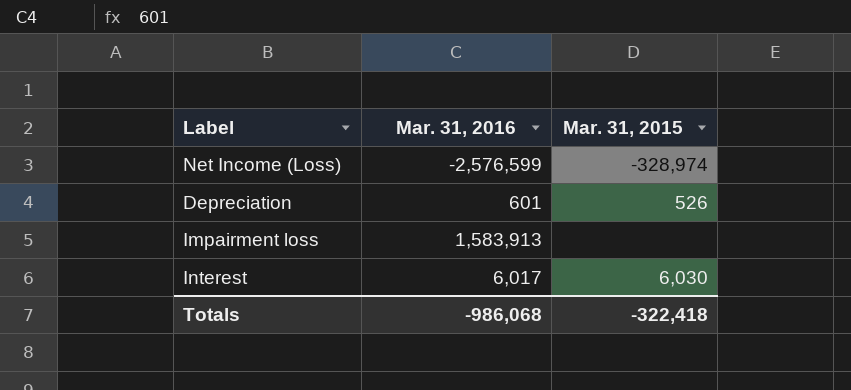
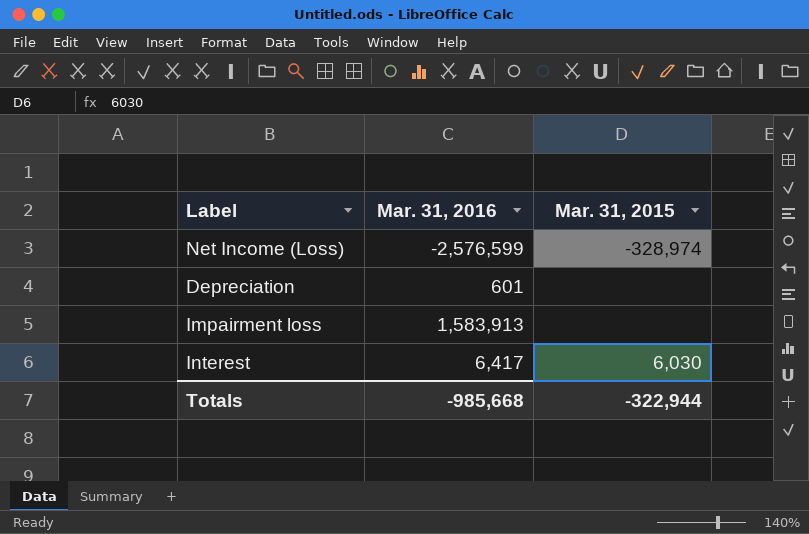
Depreciation | Mar. 31, 2015: 526 -> none
Interest | Mar. 31, 2016: 6,017 -> 6,417
Totals | Mar. 31, 2016: -986,068 -> -985,668
Totals | Mar. 31, 2015: -322,418 -> -322,944

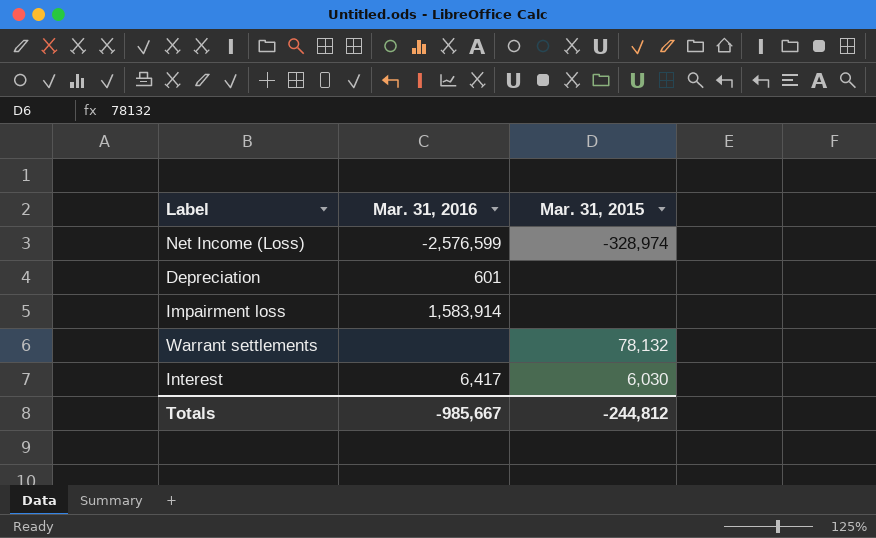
Impairment loss | Mar. 31, 2016: 1,583,913 -> 1,583,914
row Warrant settlements: none -> none | 78,132
Totals | Mar. 31, 2016: -985,668 -> -985,667
Totals | Mar. 31, 2015: -322,944 -> -244,812

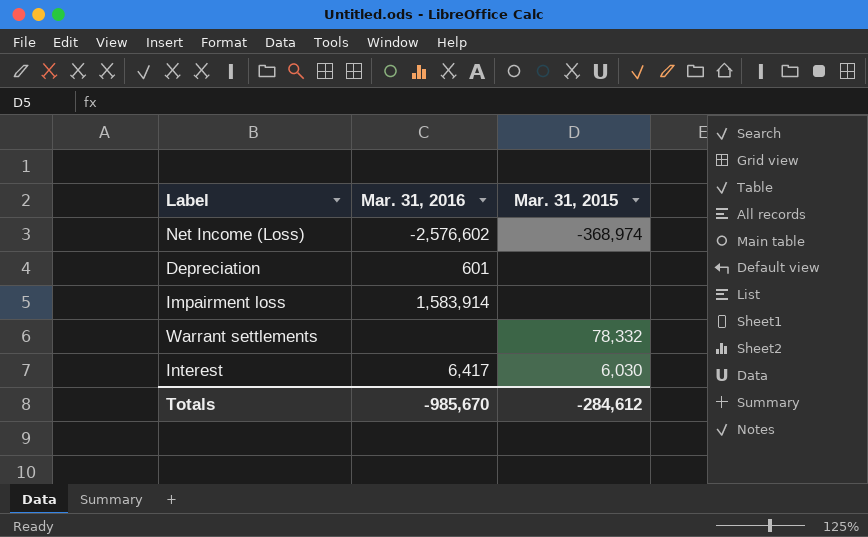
Net Income (Loss) | Mar. 31, 2016: -2,576,599 -> -2,576,602
Net Income (Loss) | Mar. 31, 2015: -328,974 -> -368,974
Warrant settlements | Mar. 31, 2015: 78,132 -> 78,332
Totals | Mar. 31, 2016: -985,667 -> -985,670
Totals | Mar. 31, 2015: -244,812 -> -284,612

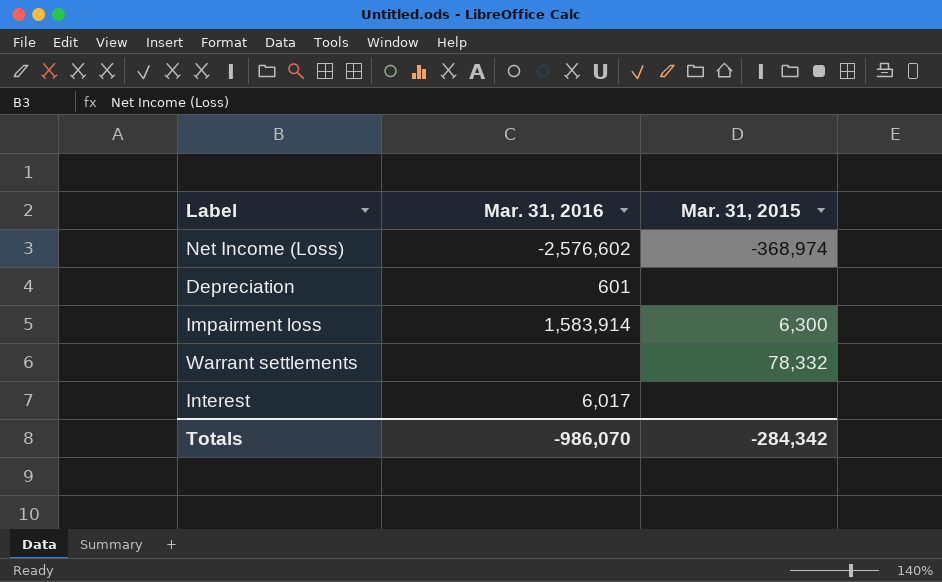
Impairment loss | Mar. 31, 2015: none -> 6,300
Interest | Mar. 31, 2016: 6,417 -> 6,017
Interest | Mar. 31, 2015: 6,030 -> none
Totals | Mar. 31, 2016: -985,670 -> -986,070
Totals | Mar. 31, 2015: -284,612 -> -284,342

